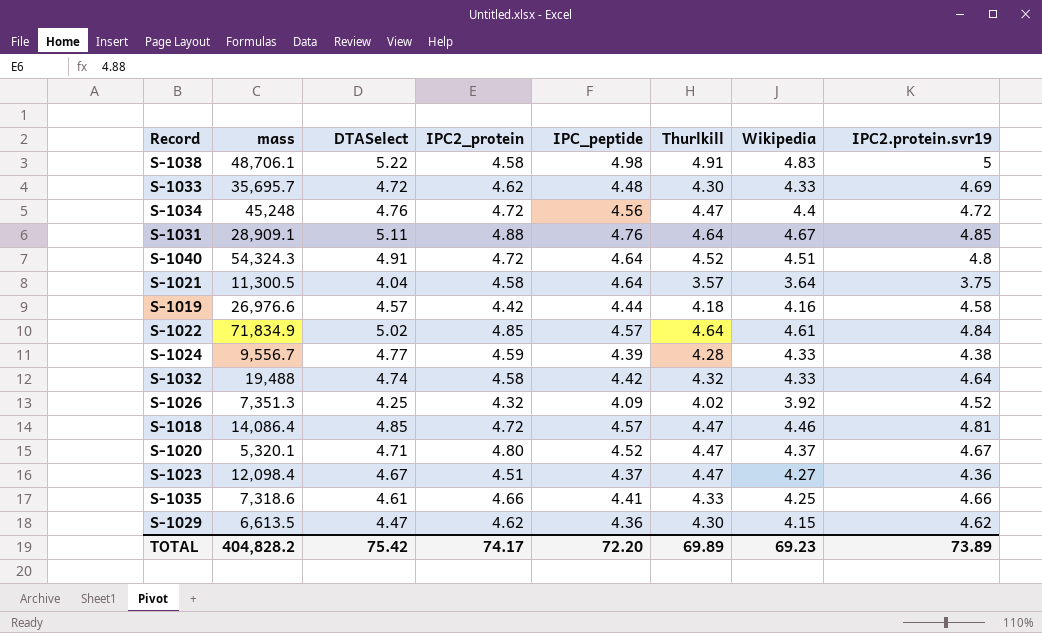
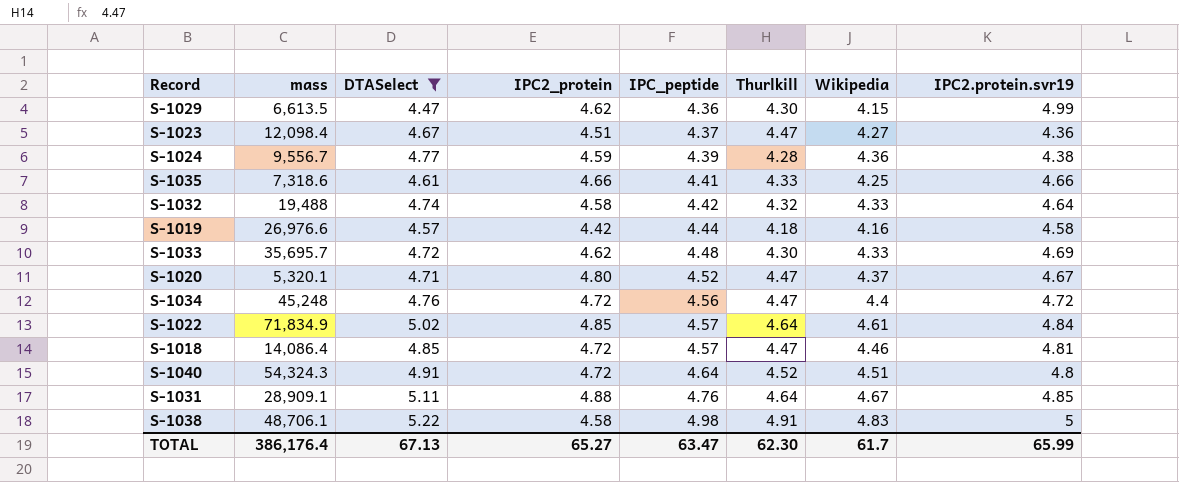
filter: none -> DTASelect >= 4.47
row order: none -> IPC_peptide ascending
S-1029 | IPC2.protein.svr19: 4.62 -> 4.99
S-1024 | Wikipedia: 4.33 -> 4.36
TOTAL | mass: 404,828.2 -> 386,176.4
TOTAL | DTASelect: 75.42 -> 67.13
TOTAL | IPC2_protein: 74.17 -> 65.27
TOTAL | IPC_peptide: 72.20 -> 63.47
TOTAL | Thurlkill: 69.89 -> 62.30
TOTAL | Wikipedia: 69.23 -> 61.7
TOTAL | IPC2.protein.svr19: 73.89 -> 65.99

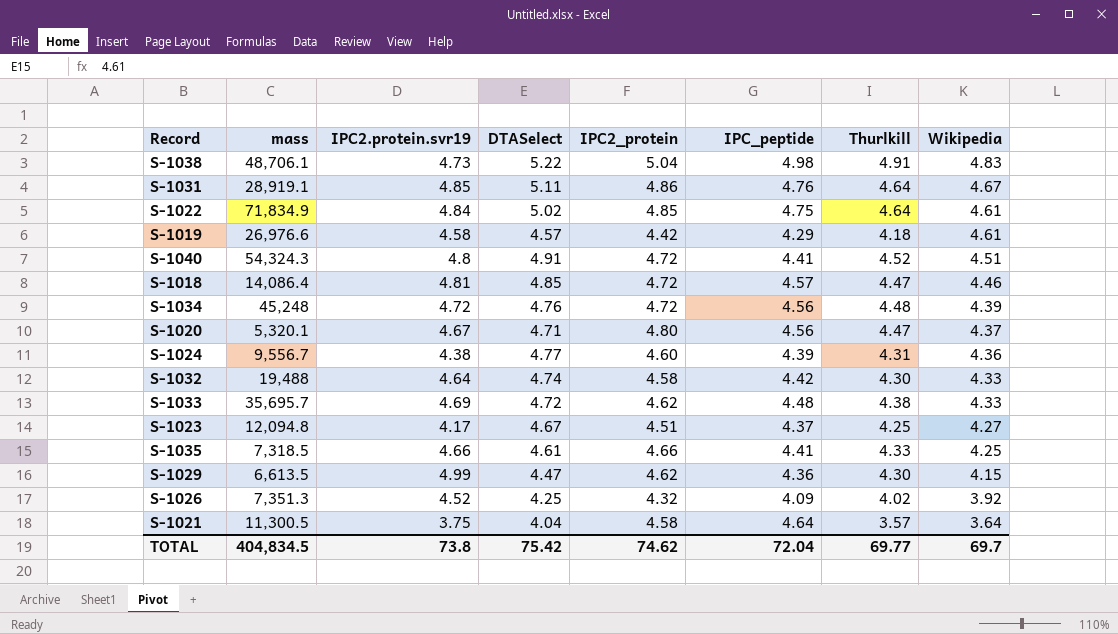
filter: DTASelect >= 4.47 -> none
row order: IPC_peptide ascending -> Wikipedia descending
column IPC2.protein.svr19 | position: 8 -> 3
S-1038 | IPC2.protein.svr19: 5 -> 4.73
S-1038 | IPC2_protein: 4.58 -> 5.04
S-1031 | mass: 28,909.1 -> 28,919.1
S-1031 | IPC2_protein: 4.88 -> 4.86
S-1022 | IPC_peptide: 4.57 -> 4.75
S-1019 | IPC_peptide: 4.44 -> 4.29
S-1019 | Wikipedia: 4.16 -> 4.61
S-1040 | IPC_peptide: 4.64 -> 4.41
S-1034 | Thurlkill: 4.47 -> 4.48
S-1034 | Wikipedia: 4.4 -> 4.39
S-1020 | IPC_peptide: 4.52 -> 4.56
S-1024 | IPC2_protein: 4.59 -> 4.60
S-1024 | Thurlkill: 4.28 -> 4.31
S-1032 | Thurlkill: 4.32 -> 4.30
S-1033 | Thurlkill: 4.30 -> 4.38
S-1023 | mass: 12,098.4 -> 12,094.8
S-1023 | IPC2.protein.svr19: 4.36 -> 4.17
S-1023 | Thurlkill: 4.47 -> 4.25
S-1035 | mass: 7,318.6 -> 7,318.5
TOTAL | mass: 386,176.4 -> 404,834.5
TOTAL | IPC2.protein.svr19: 65.99 -> 73.8
TOTAL | DTASelect: 67.13 -> 75.42
TOTAL | IPC2_protein: 65.27 -> 74.62
TOTAL | IPC_peptide: 63.47 -> 72.04
TOTAL | Thurlkill: 62.30 -> 69.77
TOTAL | Wikipedia: 61.7 -> 69.7

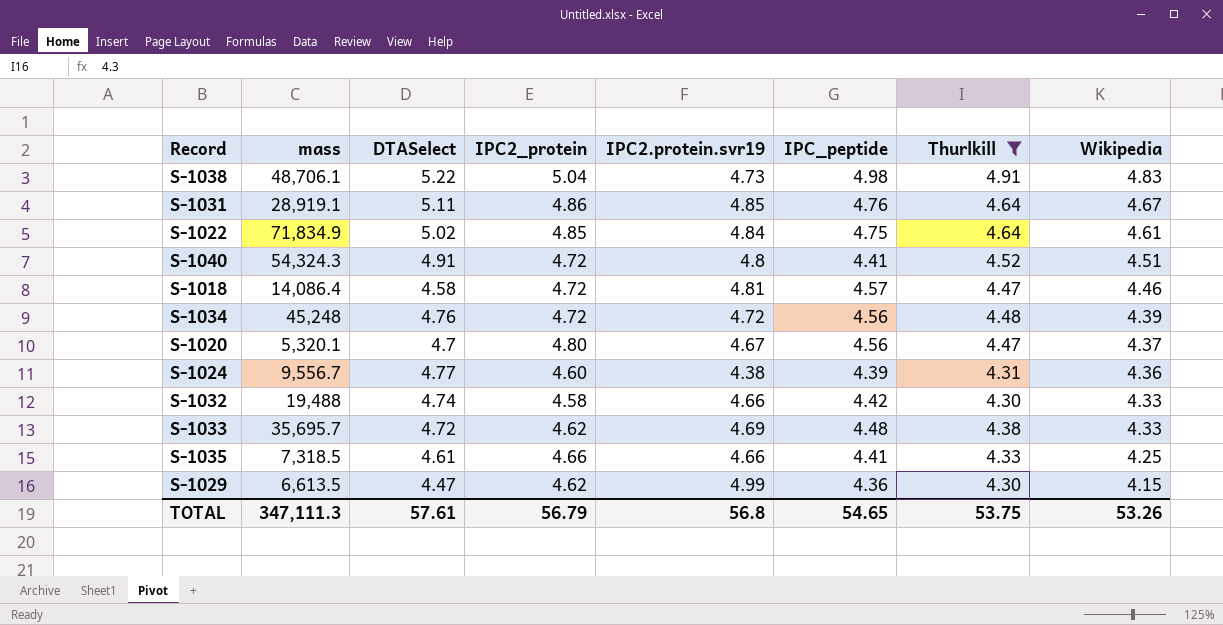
filter: none -> Thurlkill >= 4.30
column IPC2.protein.svr19 | position: 3 -> 5
S-1018 | DTASelect: 4.85 -> 4.58
S-1020 | DTASelect: 4.71 -> 4.7
S-1032 | IPC2.protein.svr19: 4.64 -> 4.66
TOTAL | mass: 404,834.5 -> 347,111.3
TOTAL | DTASelect: 75.42 -> 57.61
TOTAL | IPC2_protein: 74.62 -> 56.79
TOTAL | IPC2.protein.svr19: 73.8 -> 56.8
TOTAL | IPC_peptide: 72.04 -> 54.65
TOTAL | Thurlkill: 69.77 -> 53.75
TOTAL | Wikipedia: 69.7 -> 53.26

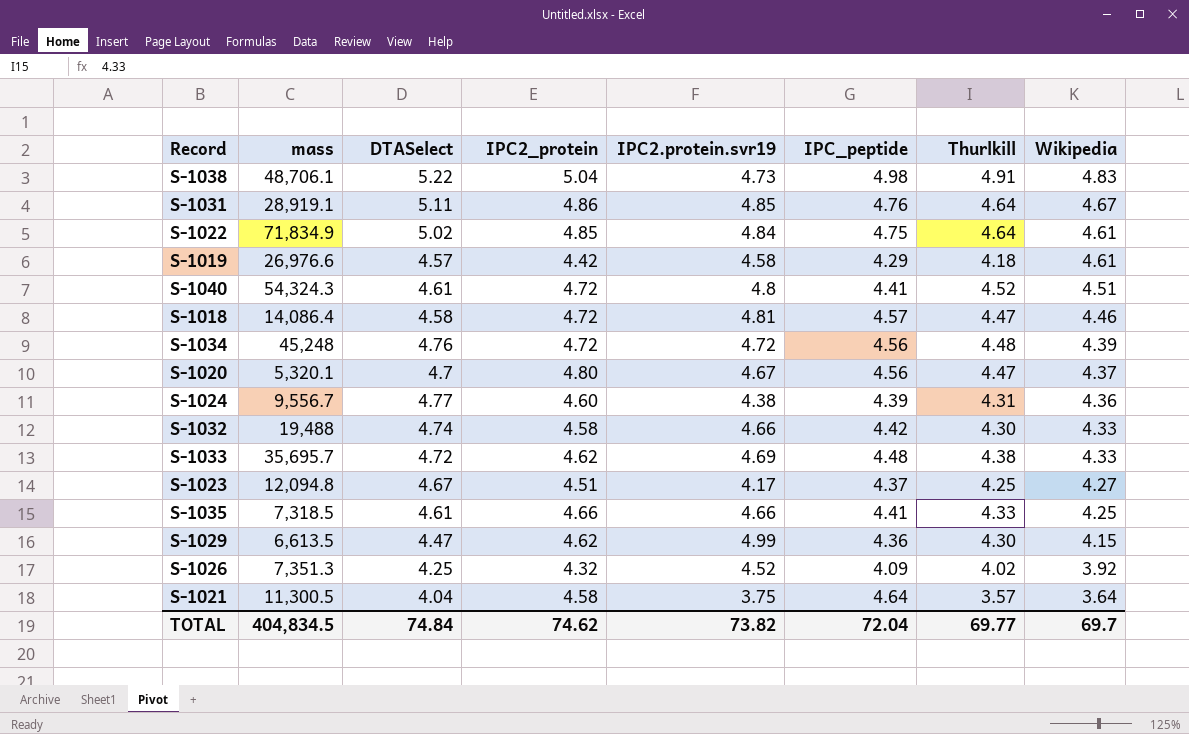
filter: Thurlkill >= 4.30 -> none
S-1040 | DTASelect: 4.91 -> 4.61
TOTAL | mass: 347,111.3 -> 404,834.5
TOTAL | DTASelect: 57.61 -> 74.84
TOTAL | IPC2_protein: 56.79 -> 74.62
TOTAL | IPC2.protein.svr19: 56.8 -> 73.82
TOTAL | IPC_peptide: 54.65 -> 72.04
TOTAL | Thurlkill: 53.75 -> 69.77
TOTAL | Wikipedia: 53.26 -> 69.7

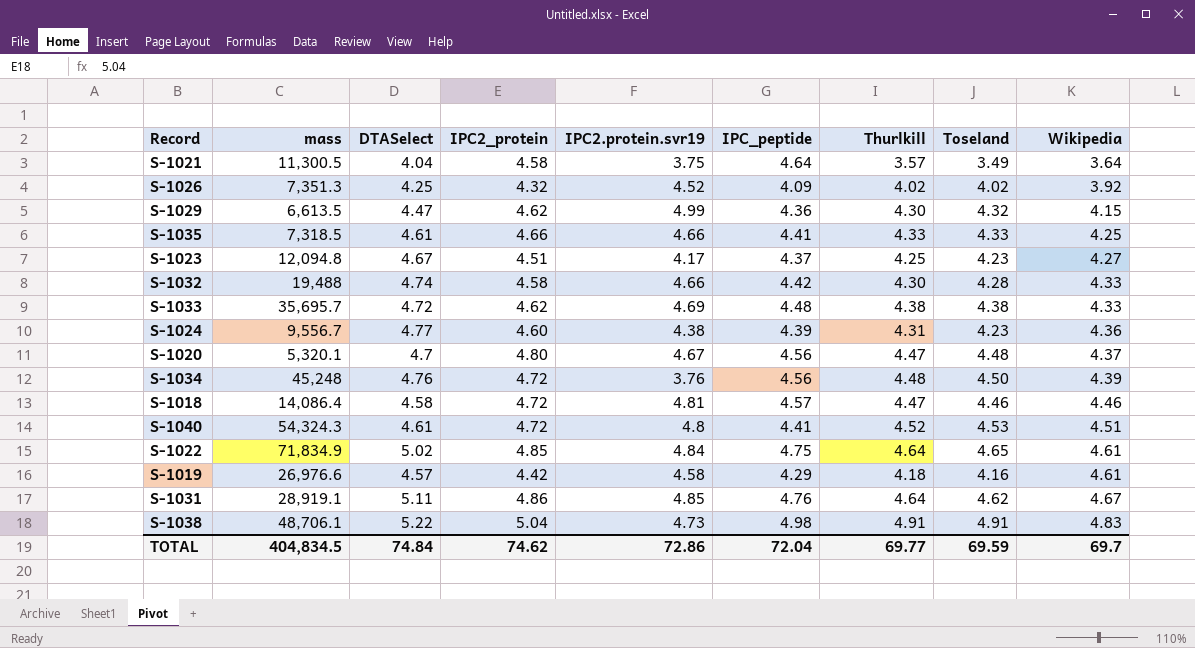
row order: Wikipedia descending -> Wikipedia ascending
column Toseland | position: none -> 8
S-1034 | IPC2.protein.svr19: 4.72 -> 3.76
TOTAL | IPC2.protein.svr19: 73.82 -> 72.86

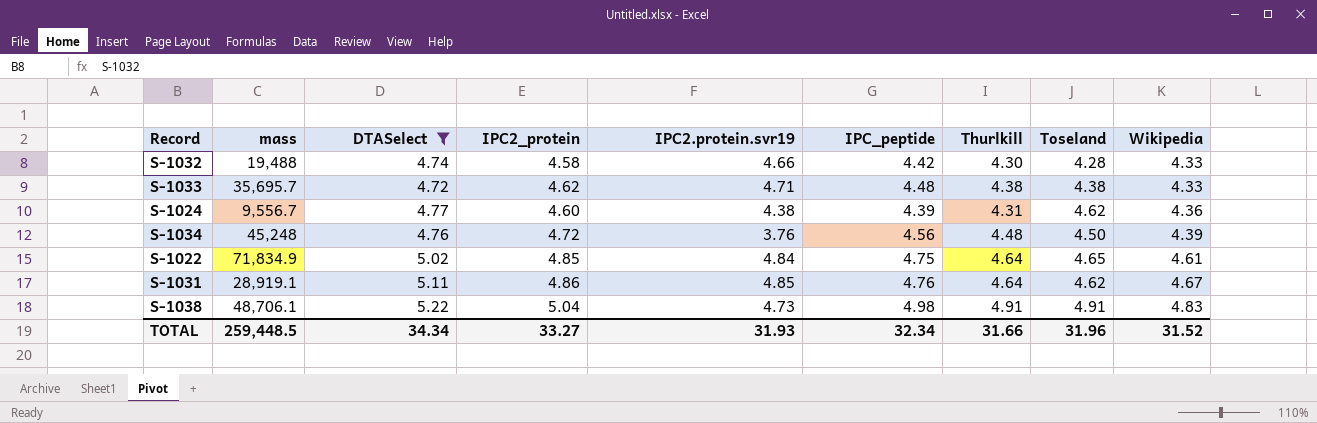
filter: none -> DTASelect >= 4.72
S-1033 | IPC2.protein.svr19: 4.69 -> 4.71
S-1024 | Toseland: 4.23 -> 4.62
TOTAL | mass: 404,834.5 -> 259,448.5
TOTAL | DTASelect: 74.84 -> 34.34
TOTAL | IPC2_protein: 74.62 -> 33.27
TOTAL | IPC2.protein.svr19: 72.86 -> 31.93
TOTAL | IPC_peptide: 72.04 -> 32.34
TOTAL | Thurlkill: 69.77 -> 31.66
TOTAL | Toseland: 69.59 -> 31.96
TOTAL | Wikipedia: 69.7 -> 31.52

